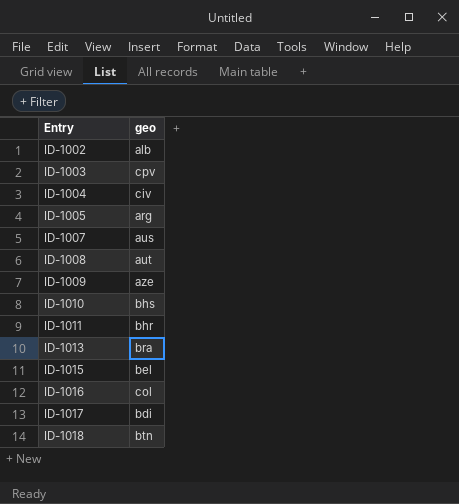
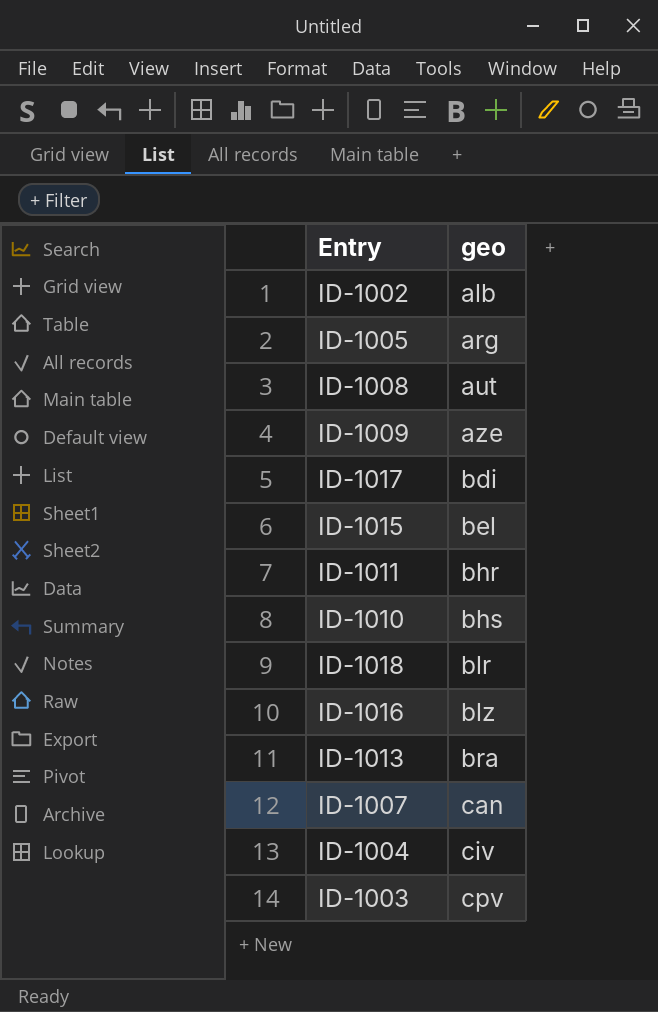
row order: Entry ascending -> geo ascending
ID-1018 | geo: btn -> blr
ID-1016 | geo: col -> blz
ID-1007 | geo: aus -> can

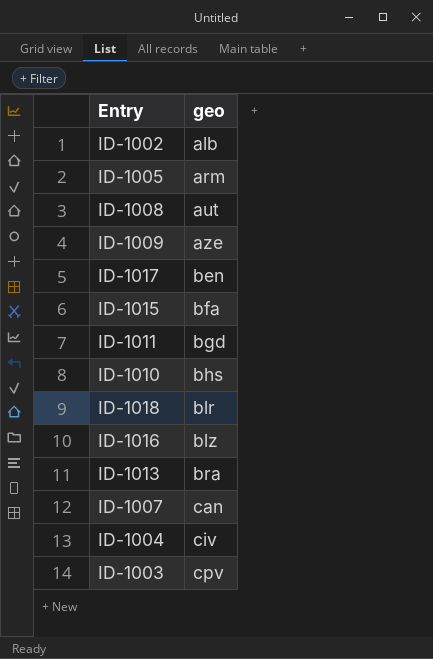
ID-1005 | geo: arg -> arm
ID-1017 | geo: bdi -> ben
ID-1015 | geo: bel -> bfa
ID-1011 | geo: bhr -> bgd

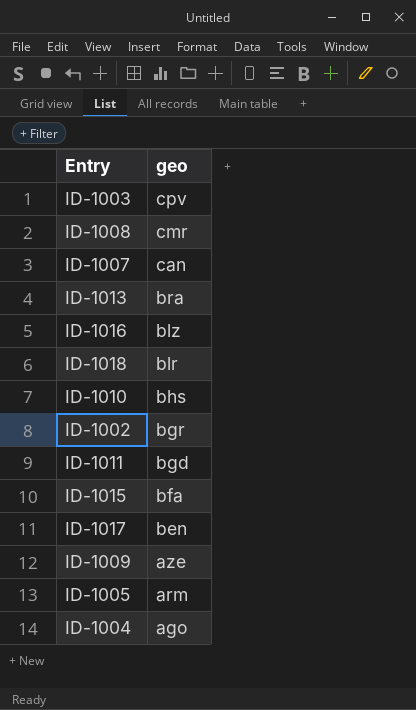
row order: geo ascending -> geo descending
ID-1008 | geo: aut -> cmr
ID-1002 | geo: alb -> bgr
ID-1004 | geo: civ -> ago

